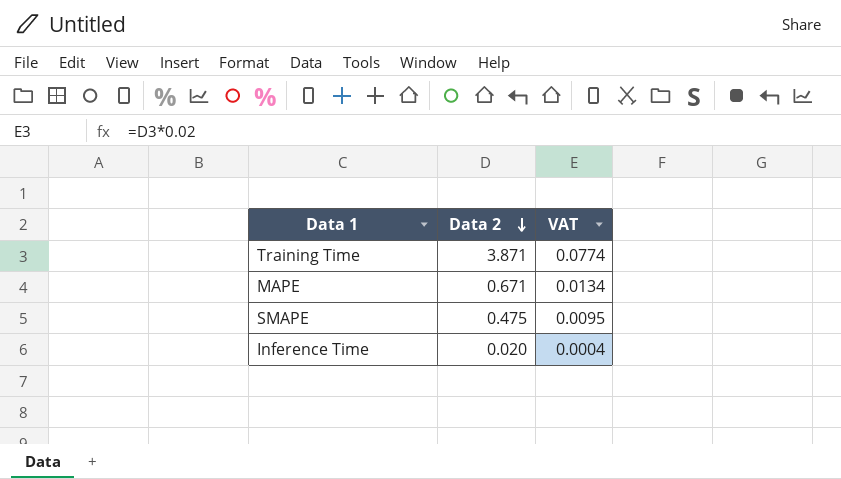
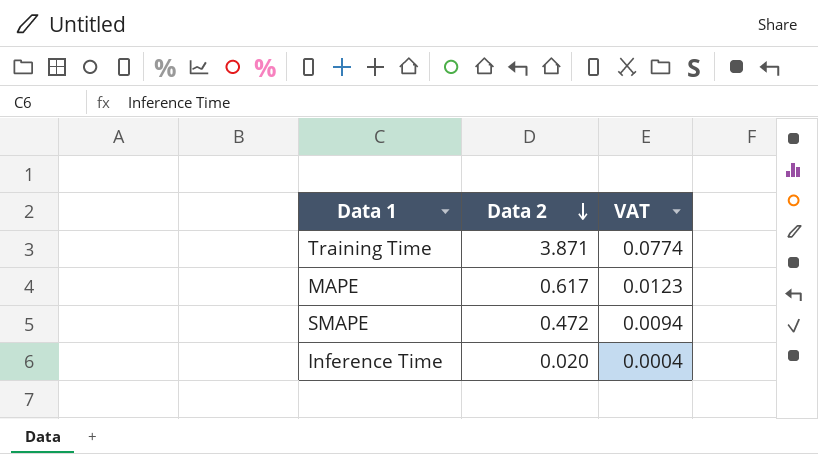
MAPE | Data 2: 0.671 -> 0.617
MAPE | VAT: 0.0134 -> 0.0123
SMAPE | Data 2: 0.475 -> 0.472
SMAPE | VAT: 0.0095 -> 0.0094

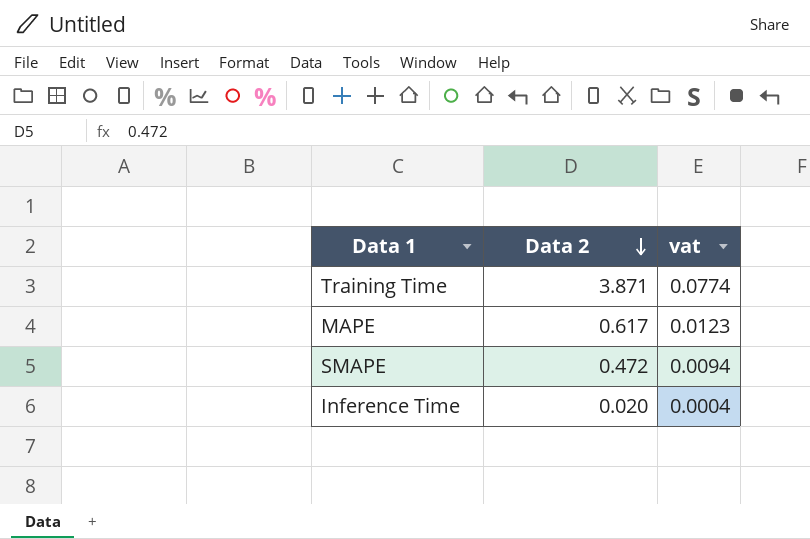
column name: VAT -> vat

